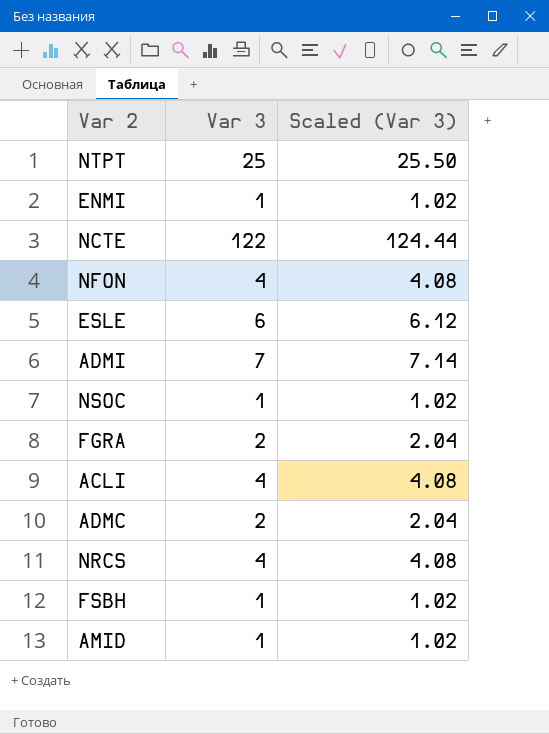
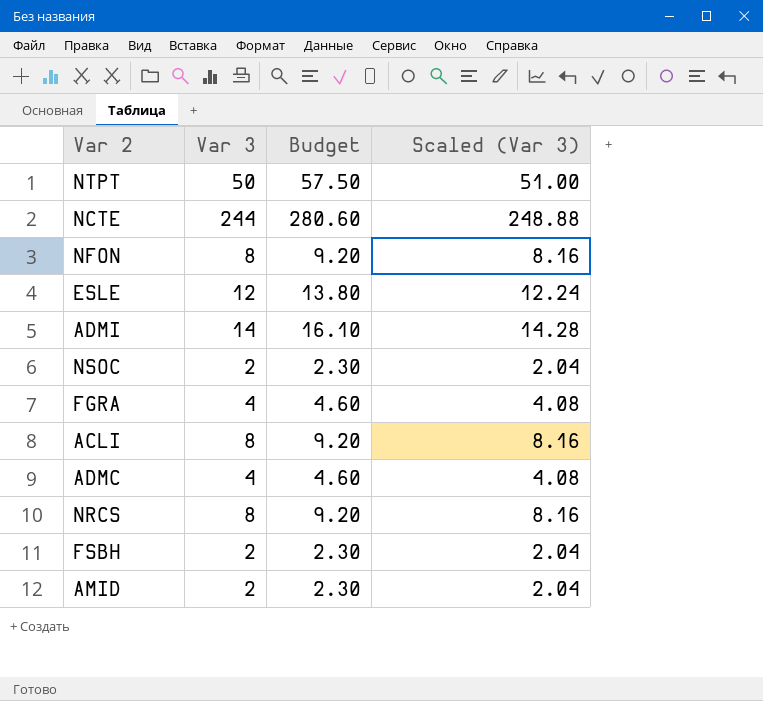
column Budget | formula: none -> [Var 3] * 1.15
row ENMI: 1 | 1.02 -> none
NTPT | Var 3: 25 -> 50
NTPT | Scaled (Var 3): 25.50 -> 51.00
NCTE | Var 3: 122 -> 244
NCTE | Scaled (Var 3): 124.44 -> 248.88
NFON | Var 3: 4 -> 8
NFON | Scaled (Var 3): 4.08 -> 8.16
ESLE | Var 3: 6 -> 12
ESLE | Scaled (Var 3): 6.12 -> 12.24
ADMI | Var 3: 7 -> 14
ADMI | Scaled (Var 3): 7.14 -> 14.28
NSOC | Var 3: 1 -> 2
NSOC | Scaled (Var 3): 1.02 -> 2.04
FGRA | Var 3: 2 -> 4
FGRA | Scaled (Var 3): 2.04 -> 4.08
ACLI | Var 3: 4 -> 8
ACLI | Scaled (Var 3): 4.08 -> 8.16
ADMC | Var 3: 2 -> 4
ADMC | Scaled (Var 3): 2.04 -> 4.08
NRCS | Var 3: 4 -> 8
NRCS | Scaled (Var 3): 4.08 -> 8.16
FSBH | Var 3: 1 -> 2
FSBH | Scaled (Var 3): 1.02 -> 2.04
AMID | Var 3: 1 -> 2
AMID | Scaled (Var 3): 1.02 -> 2.04

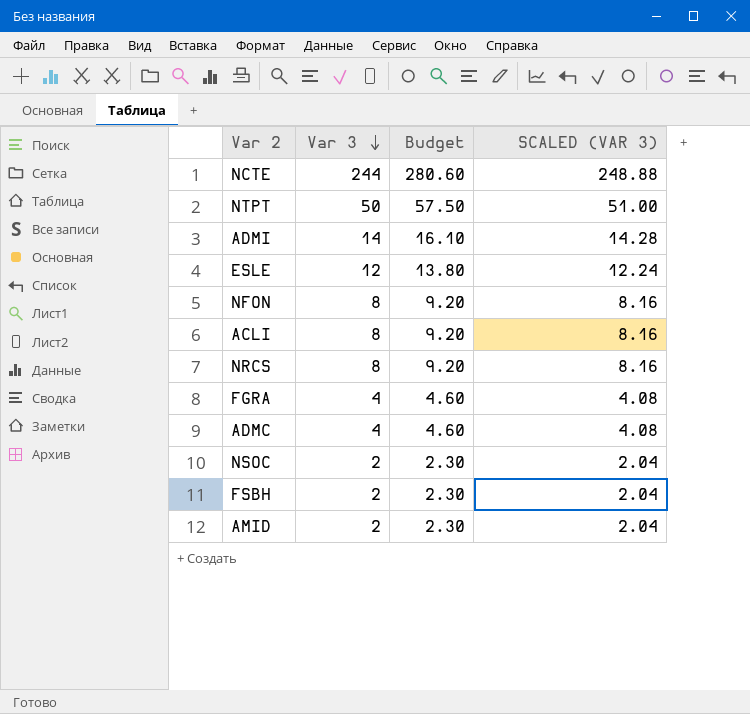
row order: none -> Var 3 descending
column name: Scaled (Var 3) -> SCALED (VAR 3)

